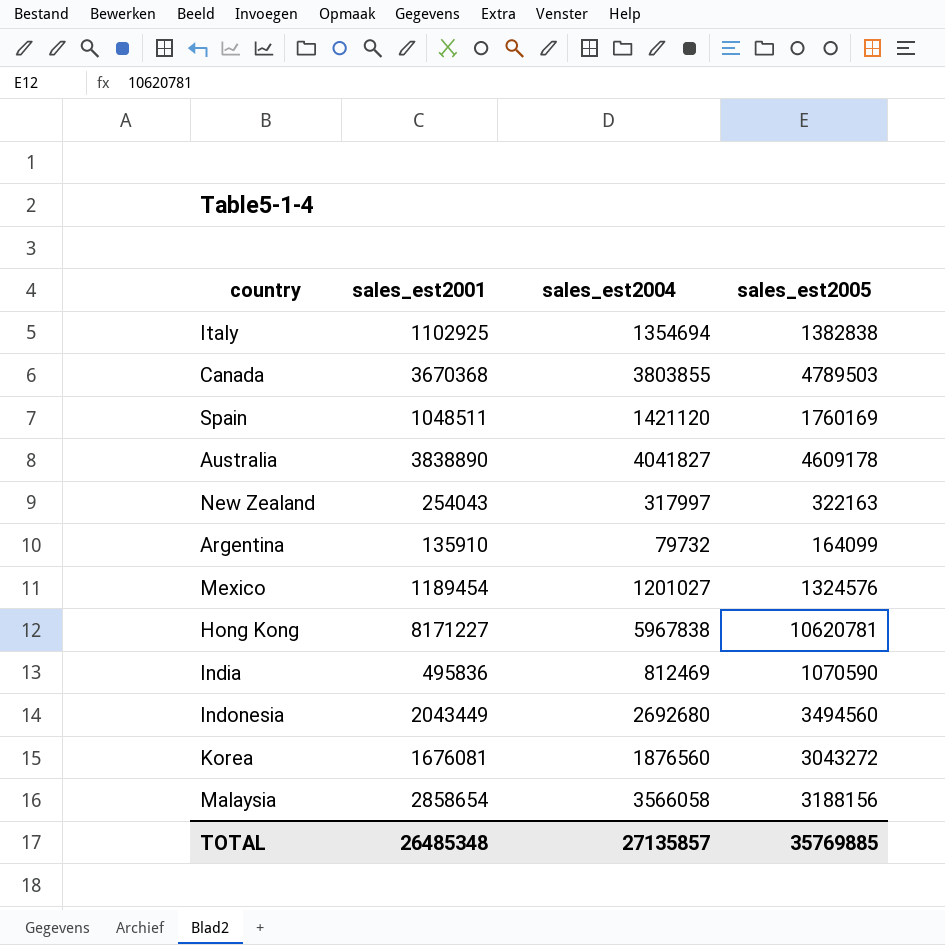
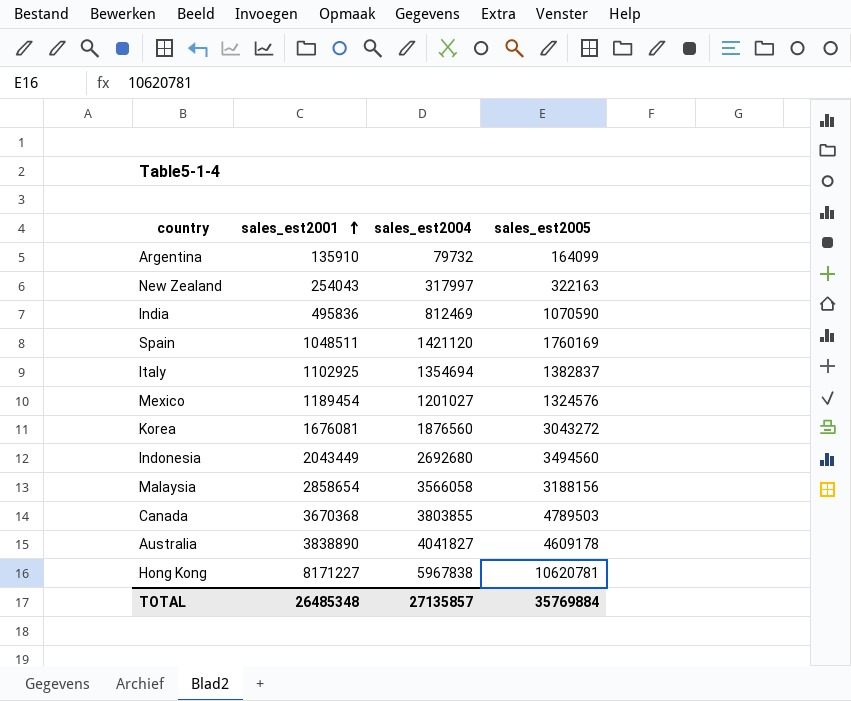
row order: none -> sales_est2001 ascending
Italy | sales_est2005: 1382838 -> 1382837
TOTAL | sales_est2005: 35769885 -> 35769884

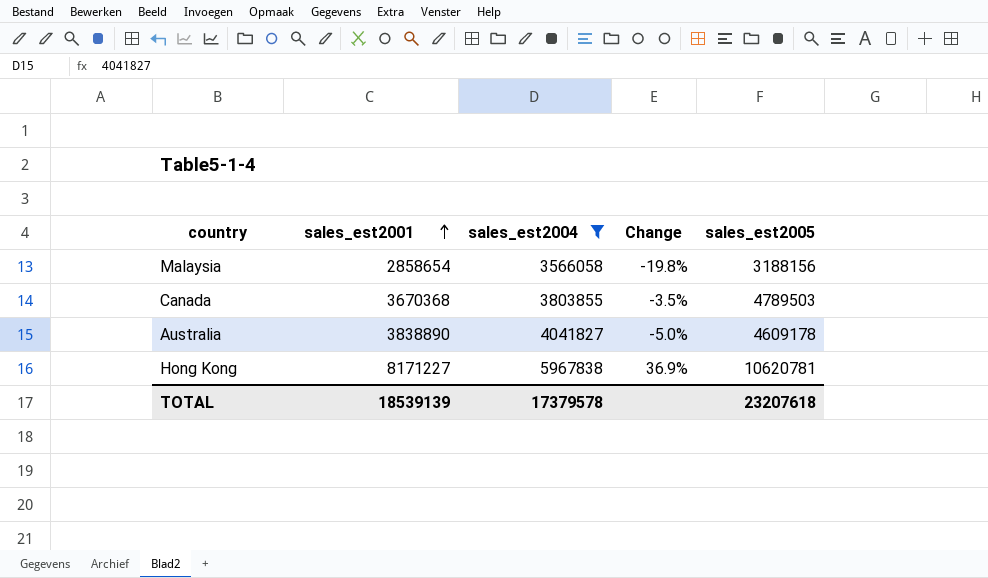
filter: none -> sales_est2004 >= 3566058
column Change | formula: none -> ([sales_est2001] - [sales_est2004]) / [sales_est2004]
TOTAL | sales_est2001: 26485348 -> 18539139
TOTAL | sales_est2004: 27135857 -> 17379578
TOTAL | sales_est2005: 35769884 -> 23207618

